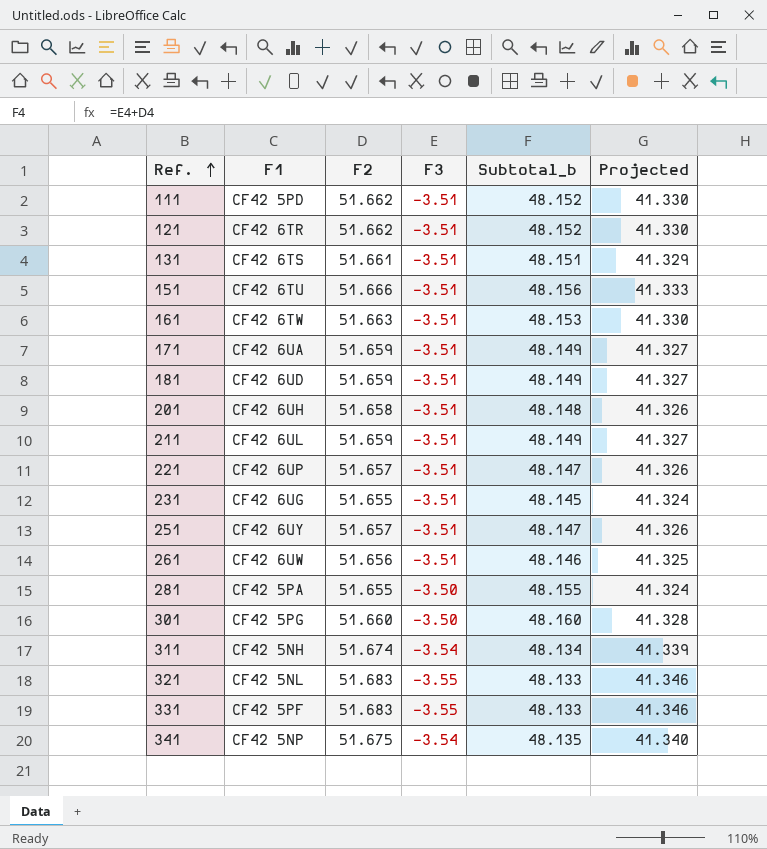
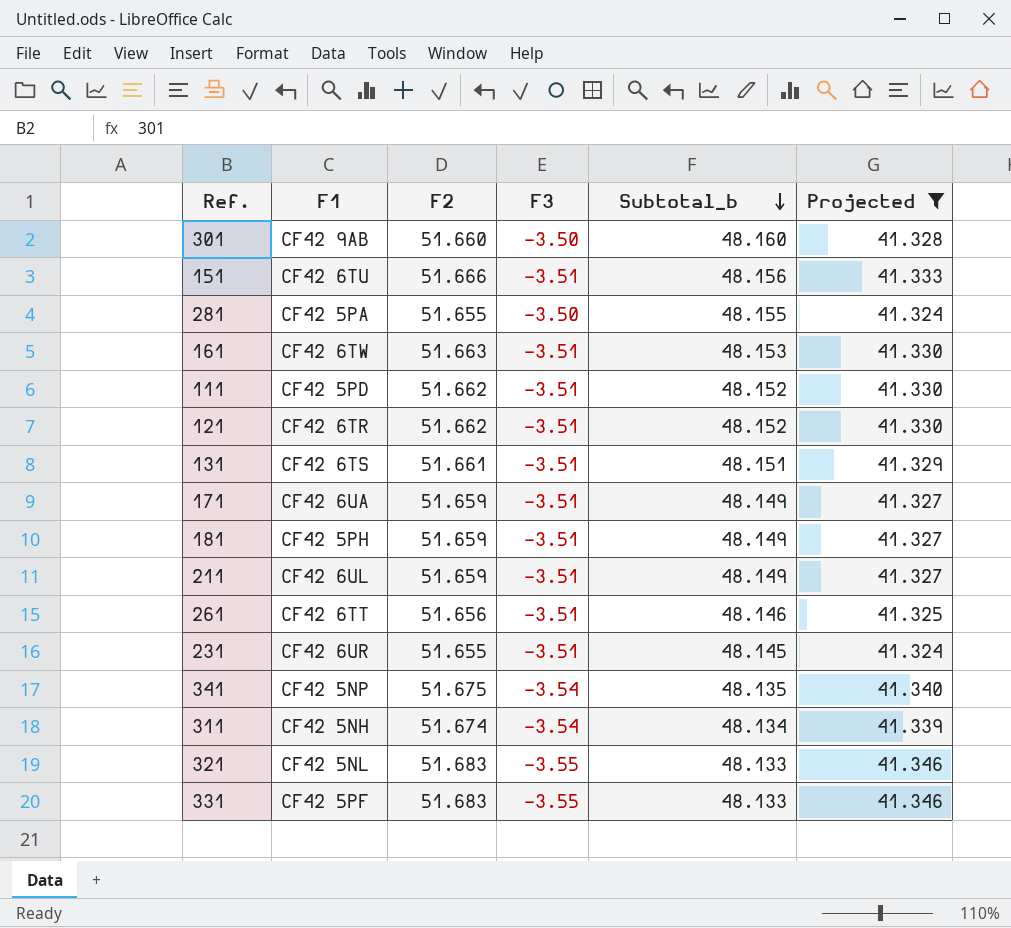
filter: none -> Projected != 41.326
row order: Ref. ascending -> Subtotal_b descending
301 | F1: CF42 5PG -> CF42 9AB
181 | F1: CF42 6UD -> CF42 5PH
261 | F1: CF42 6UW -> CF42 6TT
231 | F1: CF42 6UG -> CF42 6UR

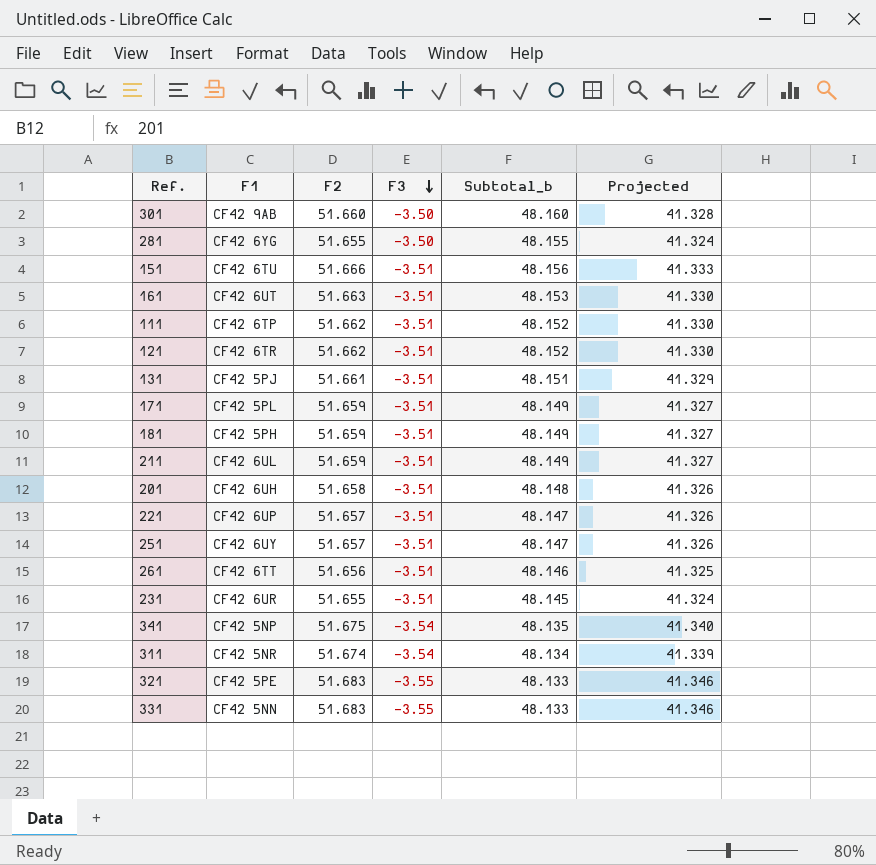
filter: Projected != 41.326 -> none
row order: Subtotal_b descending -> F3 descending
281 | F1: CF42 5PA -> CF42 6YG
161 | F1: CF42 6TW -> CF42 6UT
111 | F1: CF42 5PD -> CF42 6TP
131 | F1: CF42 6TS -> CF42 5PJ
171 | F1: CF42 6UA -> CF42 5PL
311 | F1: CF42 5NH -> CF42 5NR
321 | F1: CF42 5NL -> CF42 5PE
331 | F1: CF42 5PF -> CF42 5NN

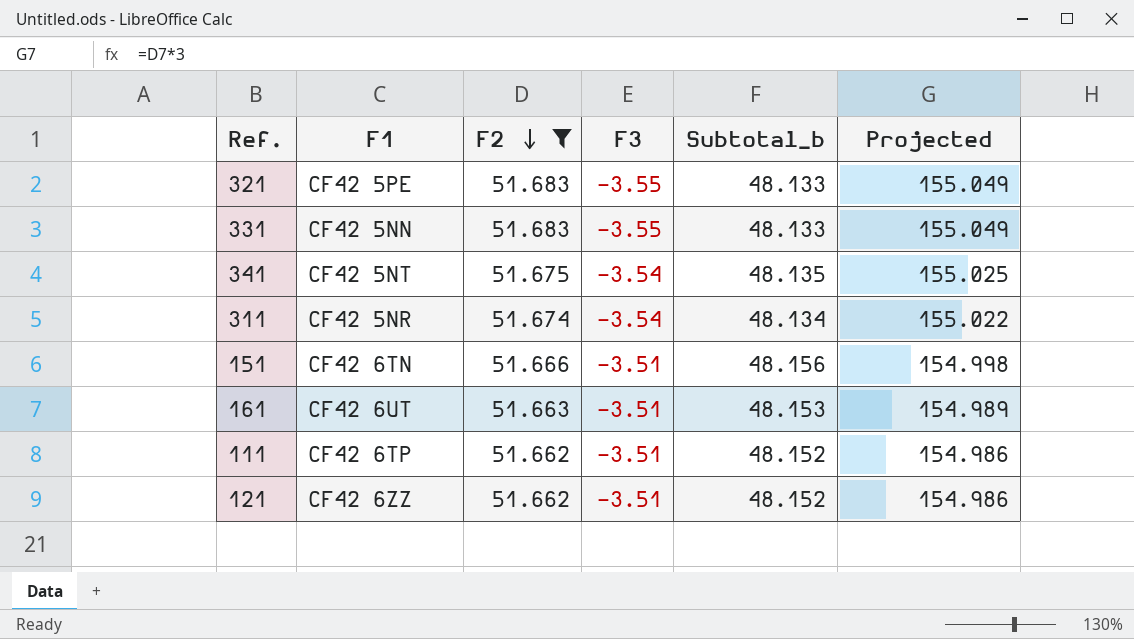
filter: none -> F2 >= 51.662
row order: F3 descending -> F2 descending
column Projected | formula: [F2] * 0.8 -> [F2] * 3
341 | F1: CF42 5NP -> CF42 5NT
151 | F1: CF42 6TU -> CF42 6TN
121 | F1: CF42 6TR -> CF42 6ZZ

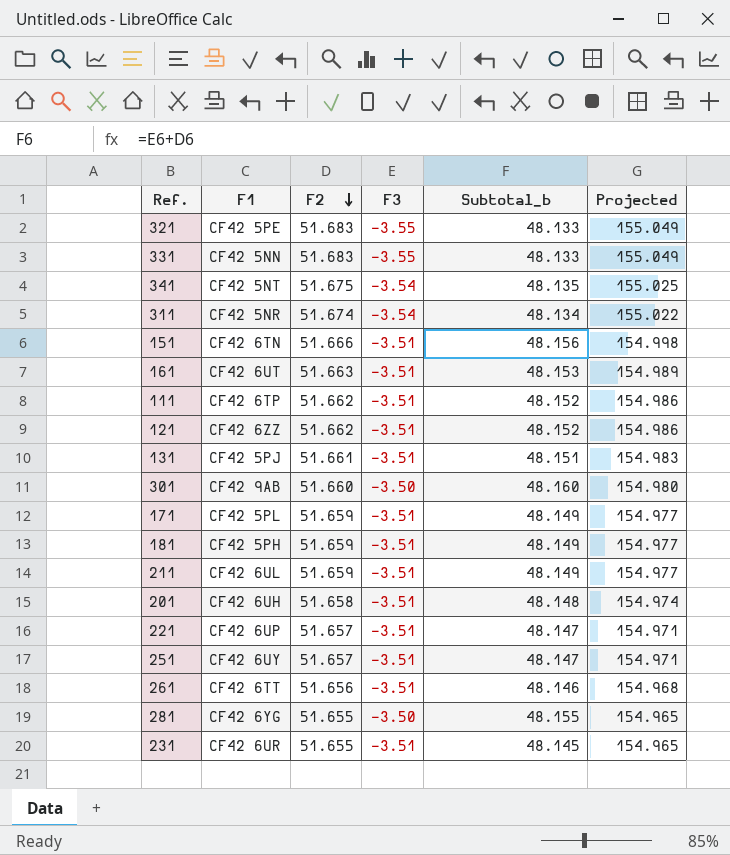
filter: F2 >= 51.662 -> none

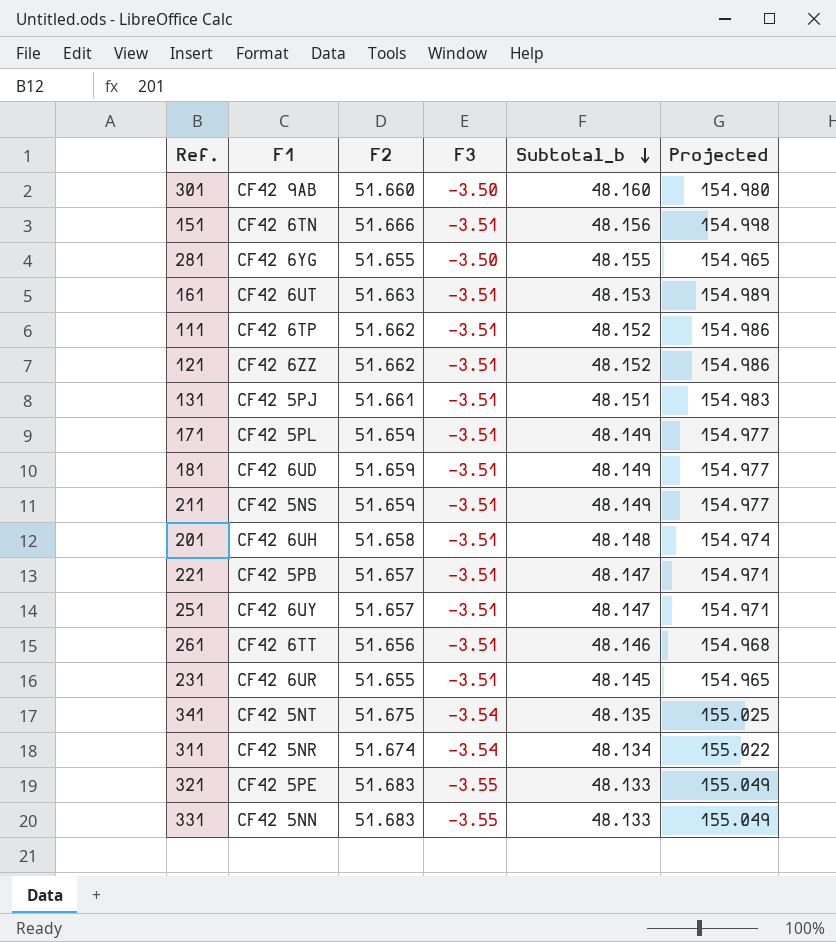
row order: F2 descending -> Subtotal_b descending
181 | F1: CF42 5PH -> CF42 6UD
211 | F1: CF42 6UL -> CF42 5NS
221 | F1: CF42 6UP -> CF42 5PB

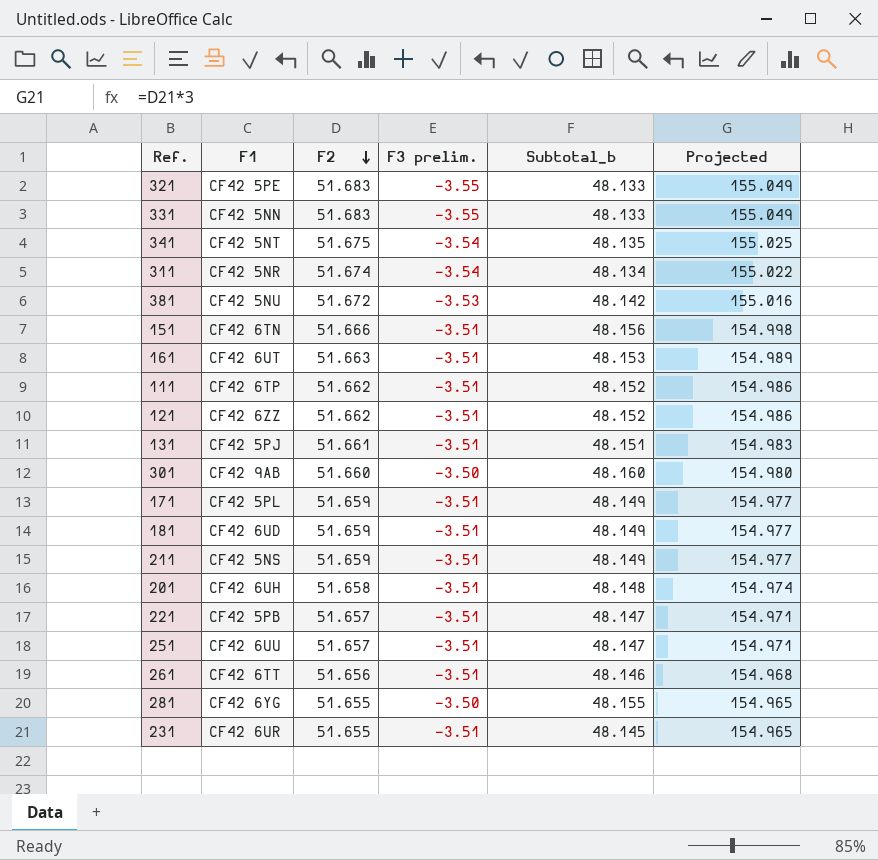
row order: Subtotal_b descending -> F2 descending
column name: F3 -> F3 prelim.
row 381: none -> CF42 5NU | 51.672 | -3.53 | 48.142 | 155.016
251 | F1: CF42 6UY -> CF42 6UU

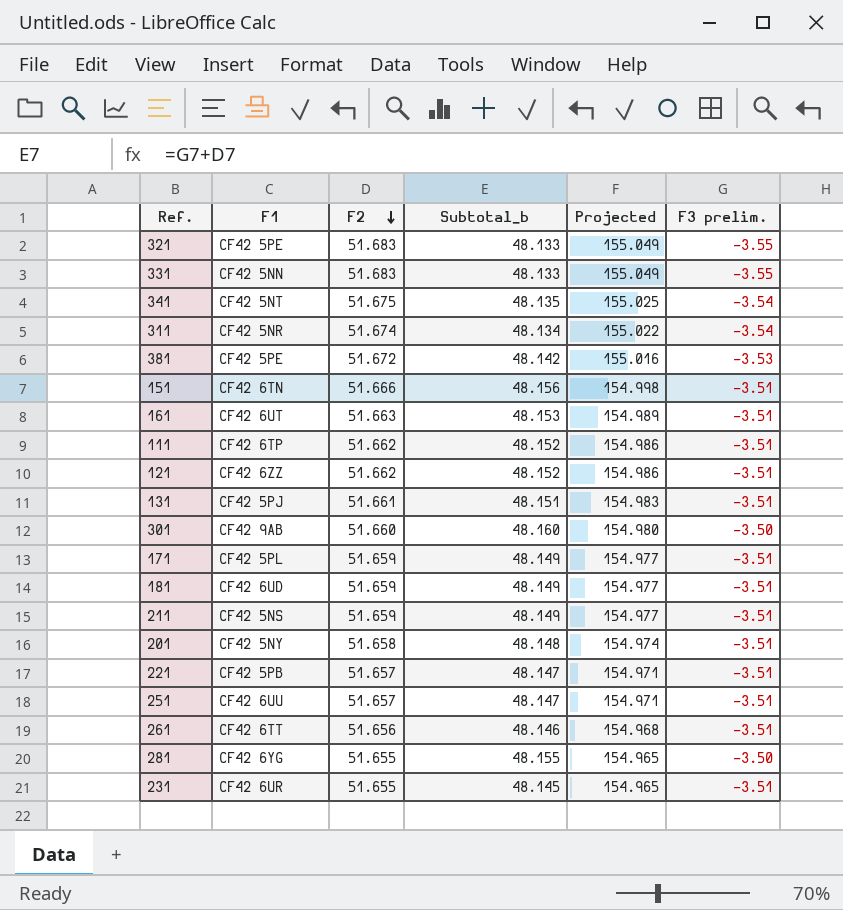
column F3 prelim. | position: 4 -> 6
381 | F1: CF42 5NU -> CF42 5PE
201 | F1: CF42 6UH -> CF42 5NY

